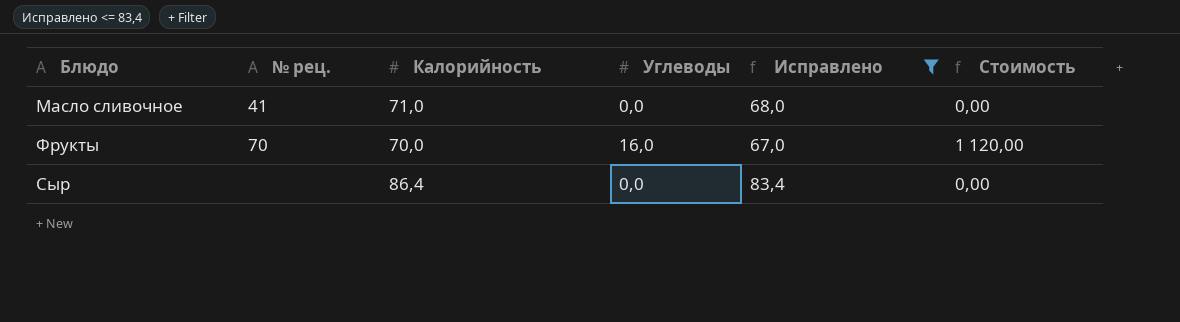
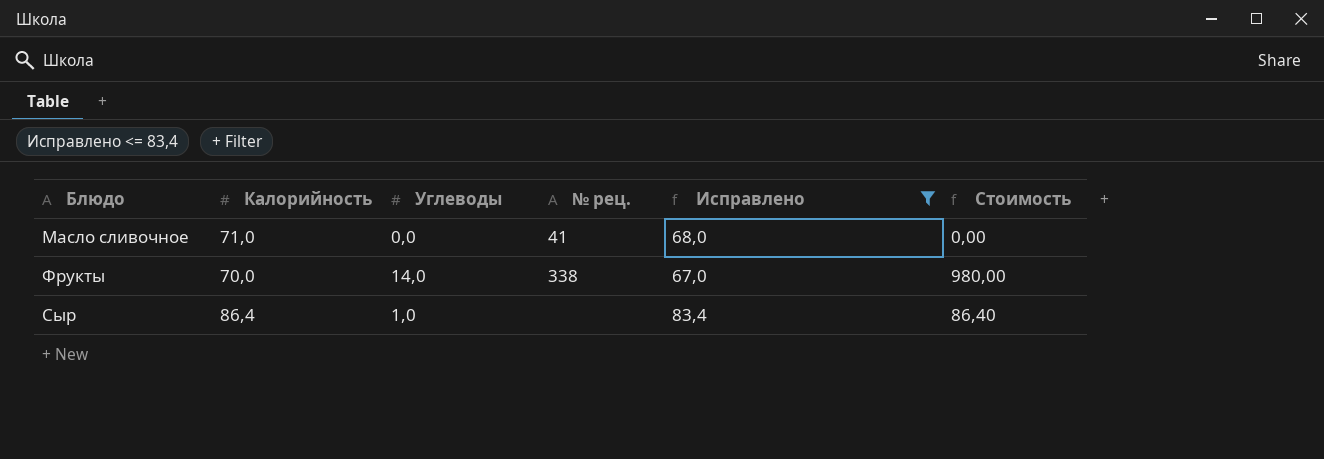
column № рец. | position: 2 -> 4
Фрукты | Углеводы: 16,0 -> 14,0
Фрукты | № рец.: 70 -> 338
Фрукты | Стоимость: 1 120,00 -> 980,00
Сыр | Углеводы: 0,0 -> 1,0
Сыр | Стоимость: 0,00 -> 86,40

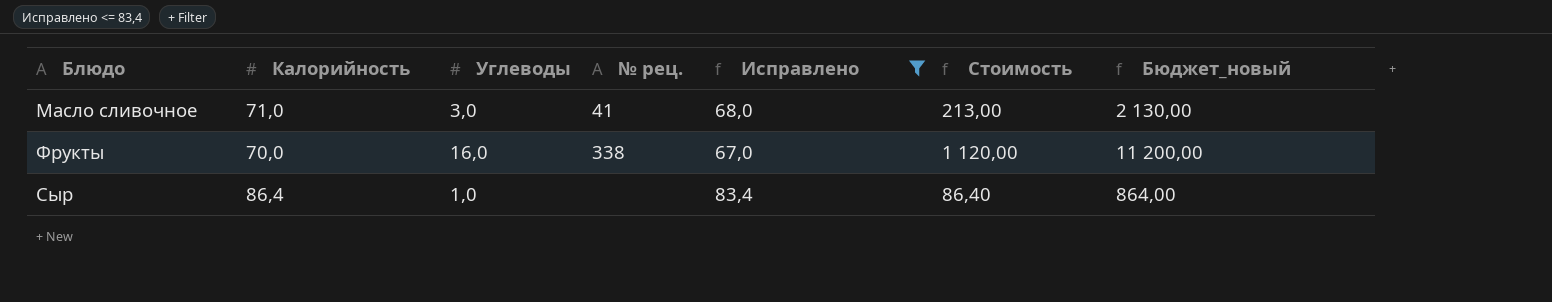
column Бюджет_новый | formula: none -> [Стоимость] * 10
Масло сливочное | Углеводы: 0,0 -> 3,0
Масло сливочное | Стоимость: 0,00 -> 213,00
Фрукты | Углеводы: 14,0 -> 16,0
Фрукты | Стоимость: 980,00 -> 1 120,00

